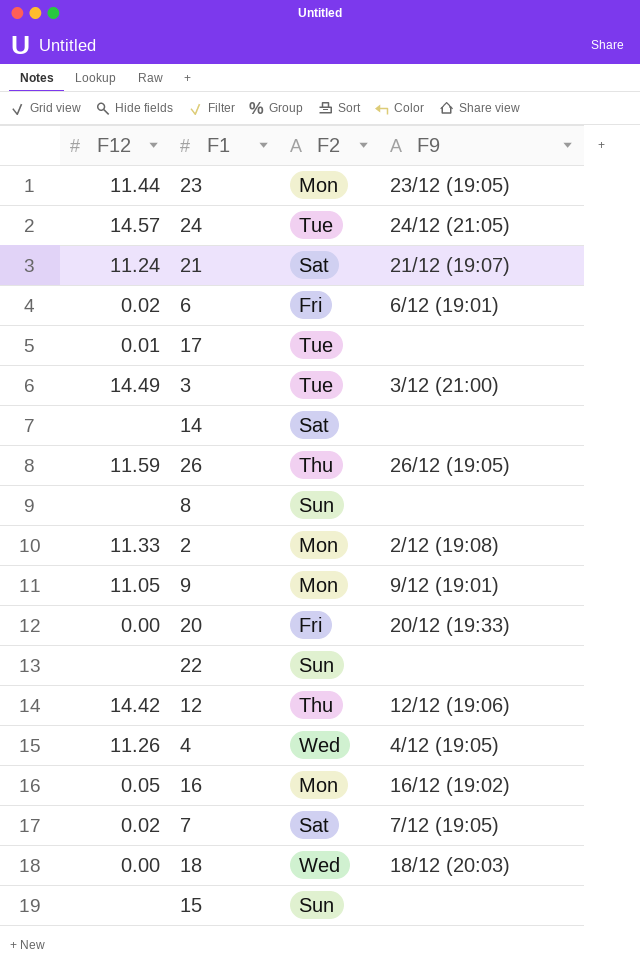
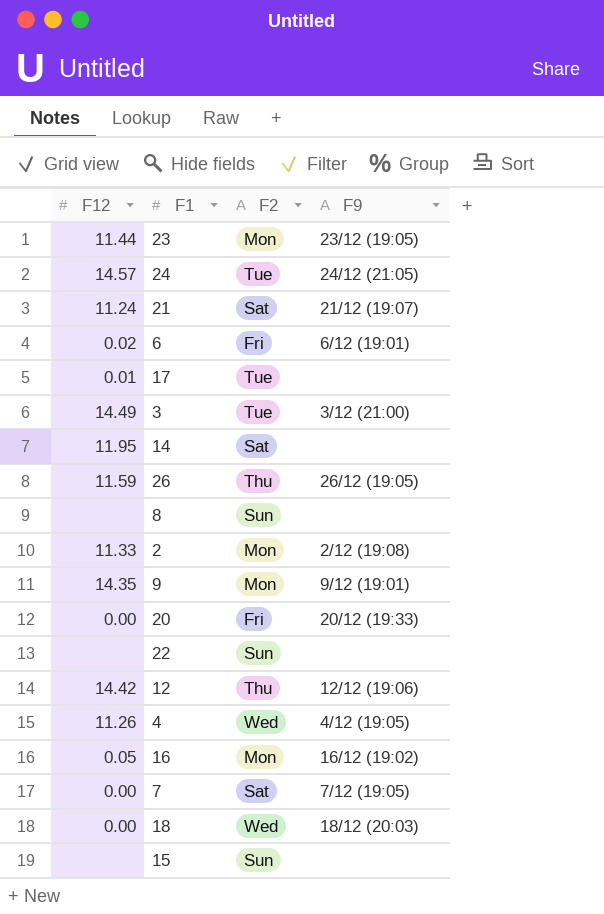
14 | F12: none -> 11.95
9 | F12: 11.05 -> 14.35
7 | F12: 0.02 -> 0.00

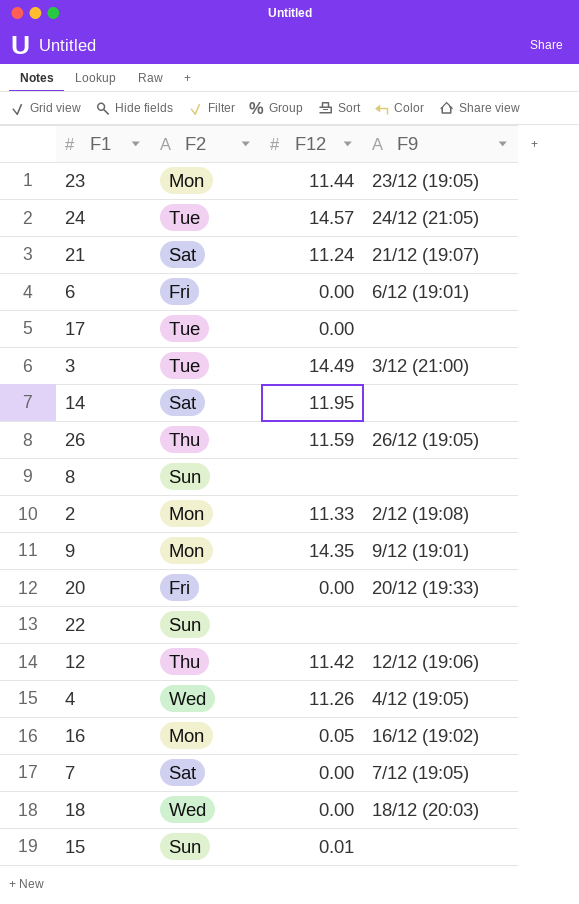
column F12 | position: 1 -> 3
6 | F12: 0.02 -> 0.00
17 | F12: 0.01 -> 0.00
12 | F12: 14.42 -> 11.42
15 | F12: none -> 0.01

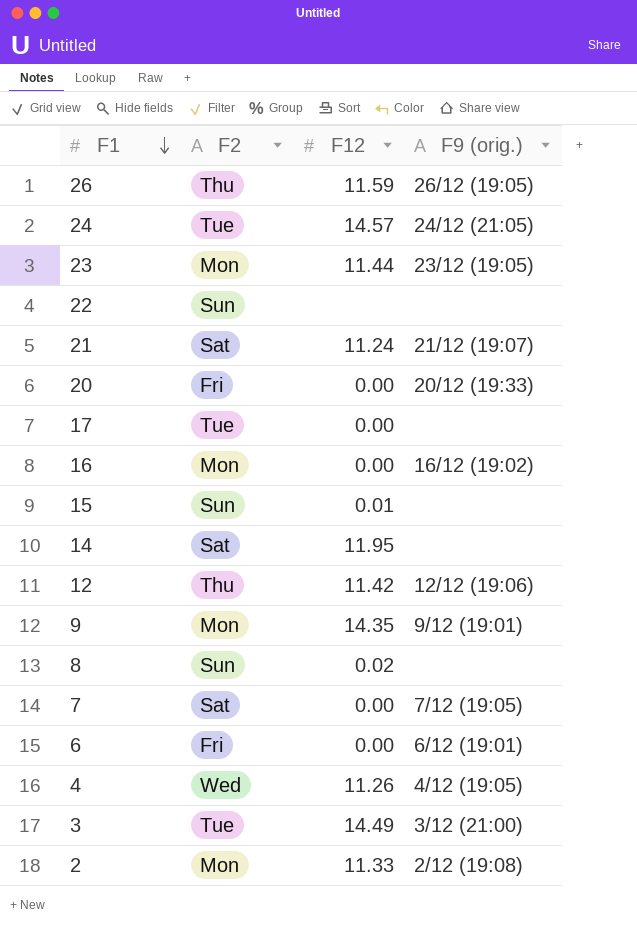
row order: none -> F1 descending
column name: F9 -> F9 (orig.)
row 18: Wed | 0.00 | 18/12 (20:03) -> none
16 | F12: 0.05 -> 0.00
8 | F12: none -> 0.02

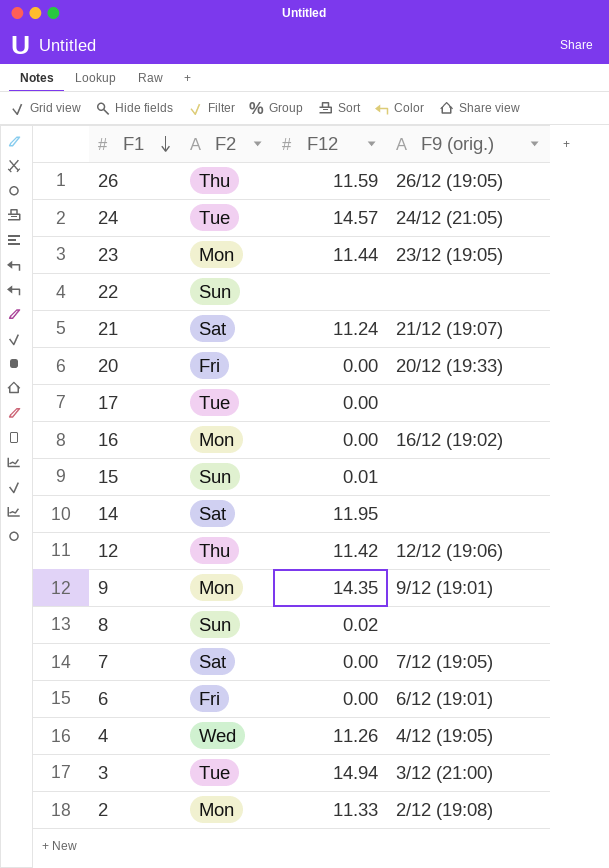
3 | F12: 14.49 -> 14.94

